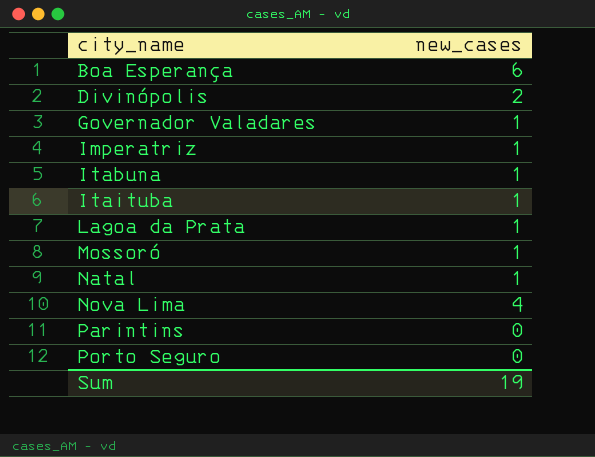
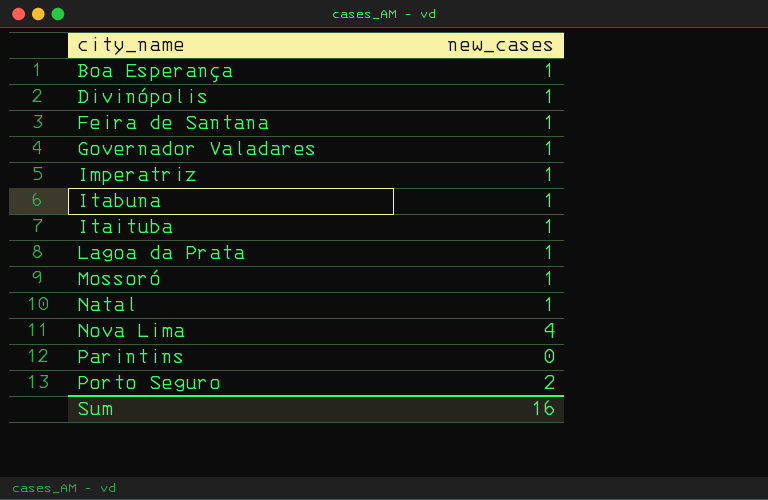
Boa Esperança | new_cases: 6 -> 1
Divinópolis | new_cases: 2 -> 1
row Feira de Santana: none -> 1
Porto Seguro | new_cases: 0 -> 2
Sum | new_cases: 19 -> 16

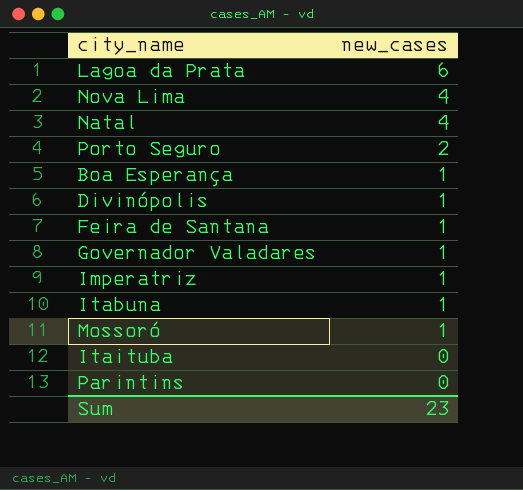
row order: city_name ascending -> new_cases descending
Lagoa da Prata | new_cases: 1 -> 6
Natal | new_cases: 1 -> 4
Itaituba | new_cases: 1 -> 0
Sum | new_cases: 16 -> 23

